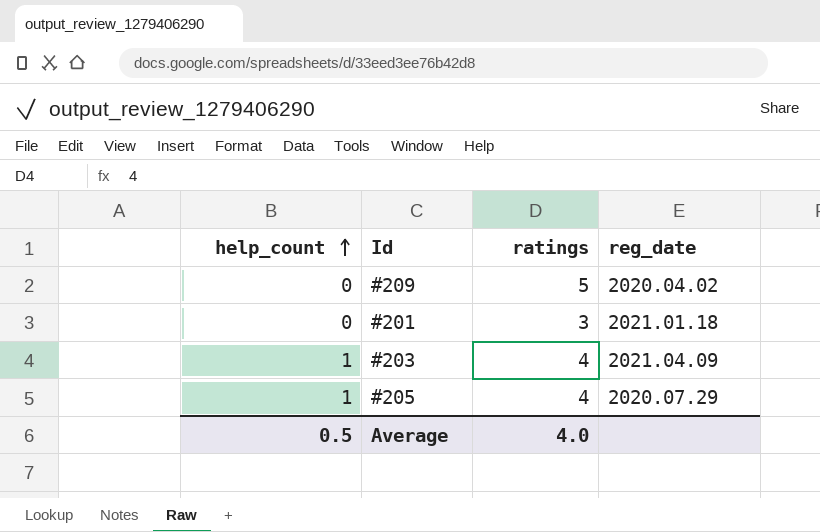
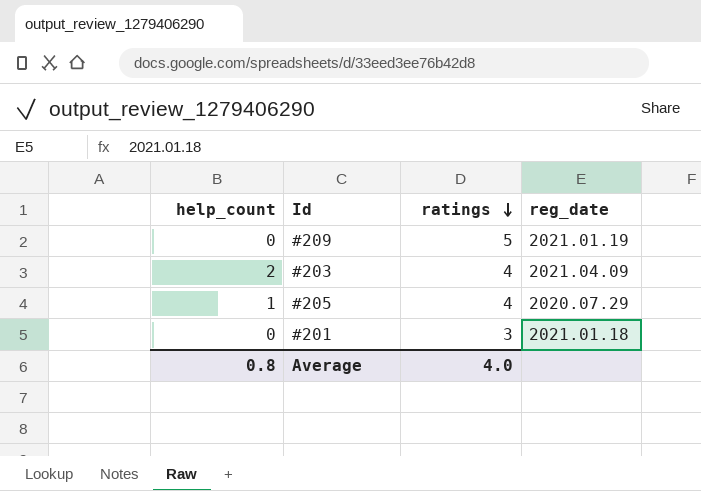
row order: help_count ascending -> ratings descending
#209 | reg_date: 2020.04.02 -> 2021.01.19
#203 | help_count: 1 -> 2
Average | help_count: 0.5 -> 0.8

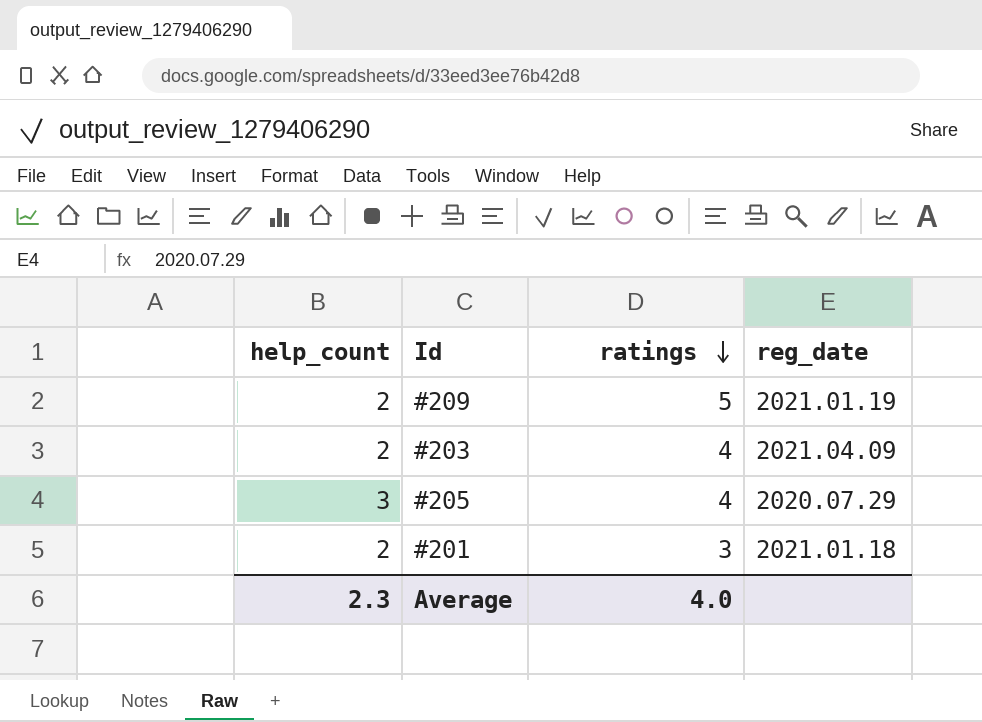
#209 | help_count: 0 -> 2
#205 | help_count: 1 -> 3
#201 | help_count: 0 -> 2
Average | help_count: 0.8 -> 2.3

